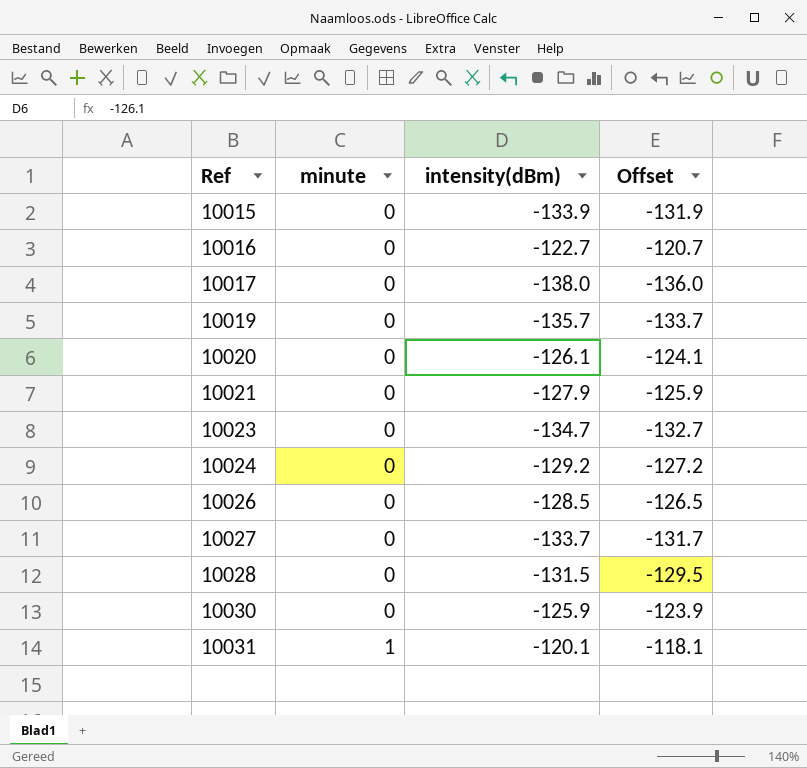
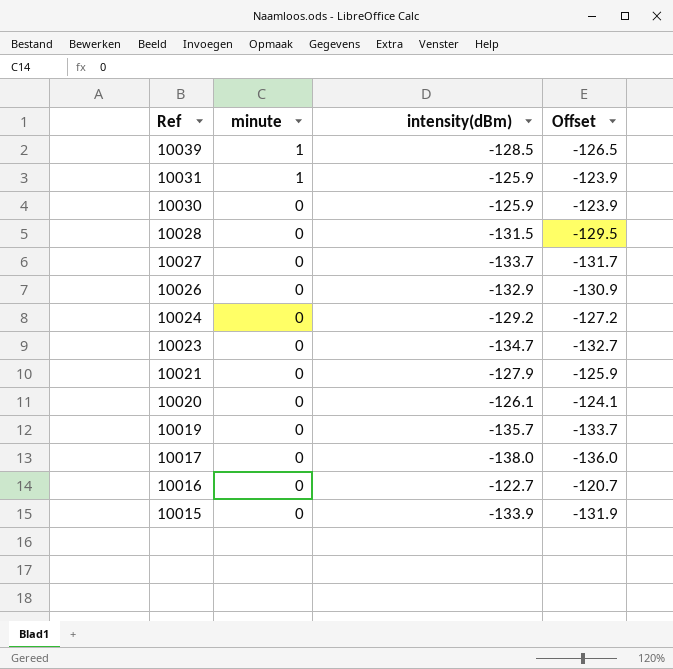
row order: Ref ascending -> Ref descending
row 10039: none -> 1 | -128.5 | -126.5
10031 | intensity(dBm): -120.1 -> -125.9
10031 | Offset: -118.1 -> -123.9
10026 | intensity(dBm): -128.5 -> -132.9
10026 | Offset: -126.5 -> -130.9

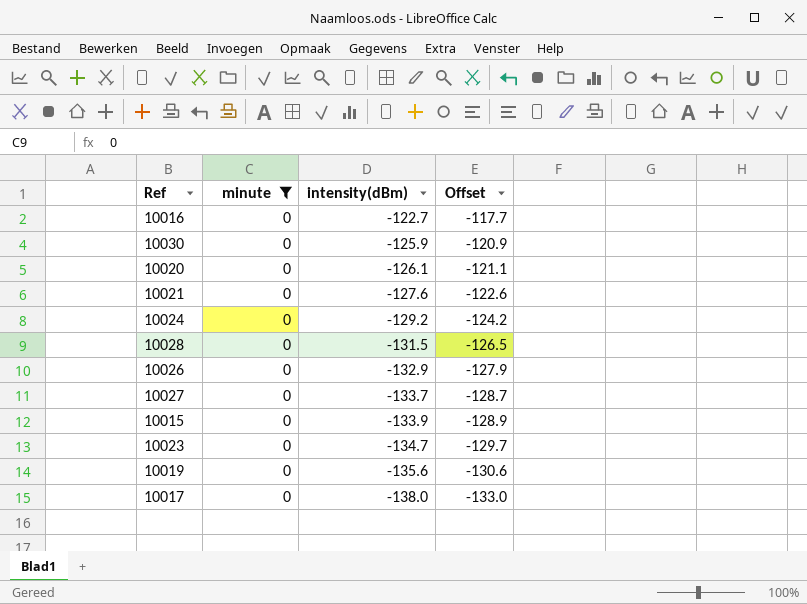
filter: none -> minute = 0
row order: Ref descending -> intensity(dBm) descending
column Offset | formula: [intensity(dBm)] + 2 -> [intensity(dBm)] + 5
10021 | intensity(dBm): -127.9 -> -127.6
10019 | intensity(dBm): -135.7 -> -135.6

